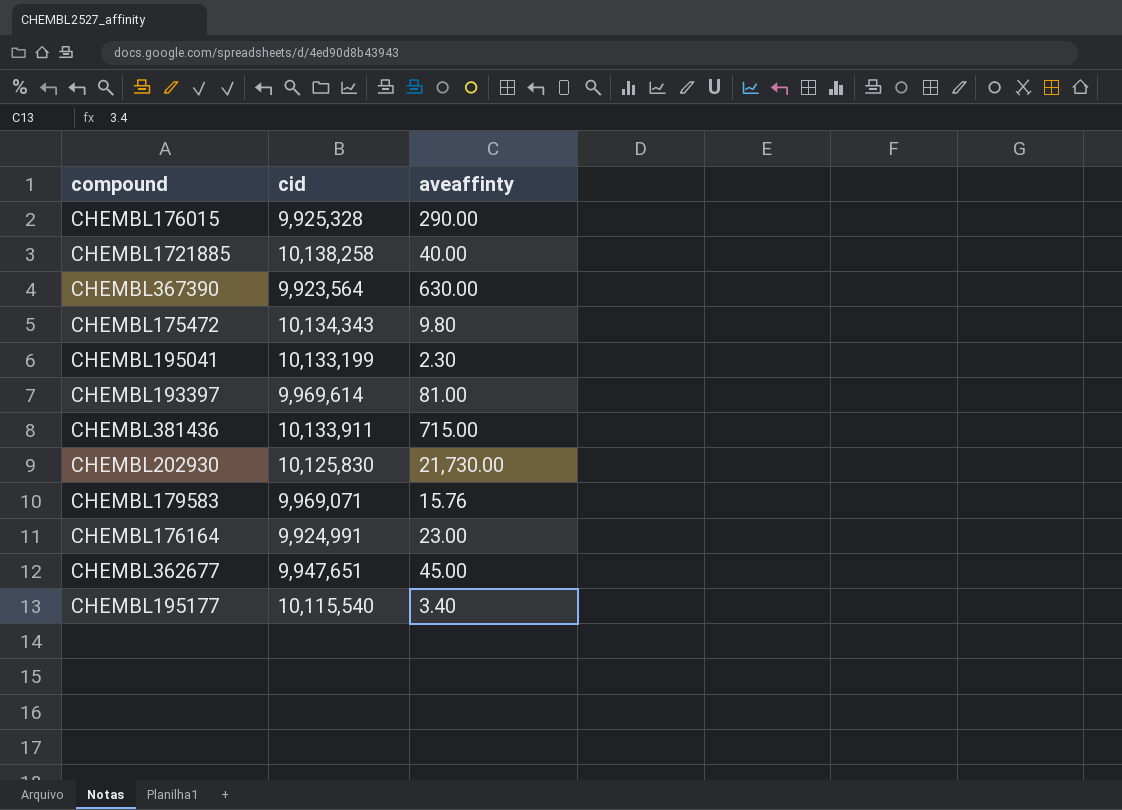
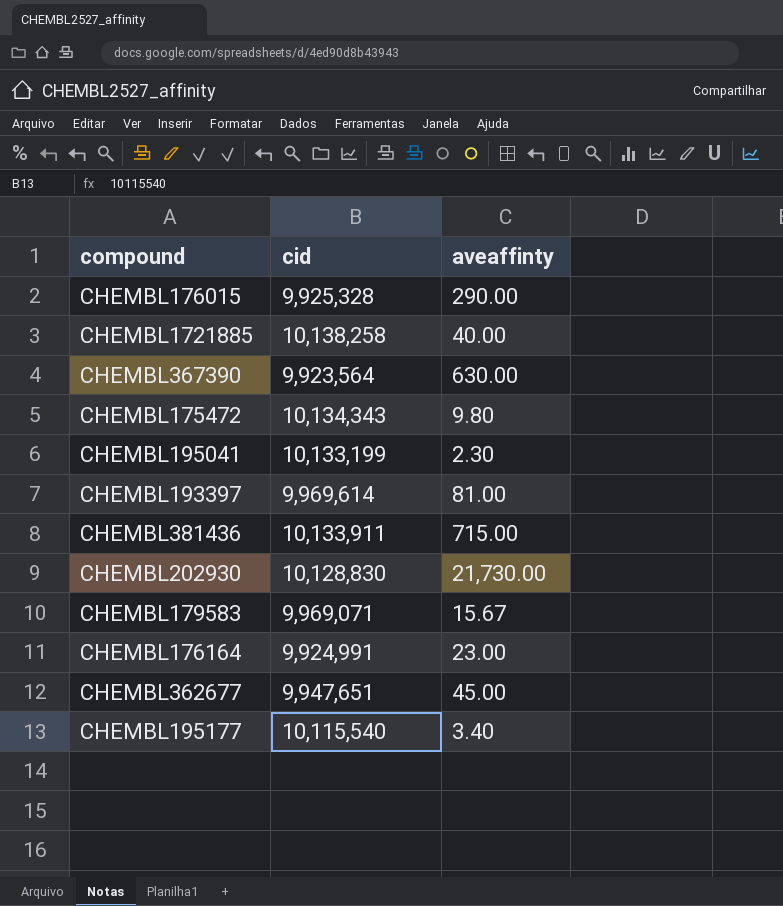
CHEMBL202930 | cid: 10,125,830 -> 10,128,830
CHEMBL179583 | aveaffinty: 15.76 -> 15.67

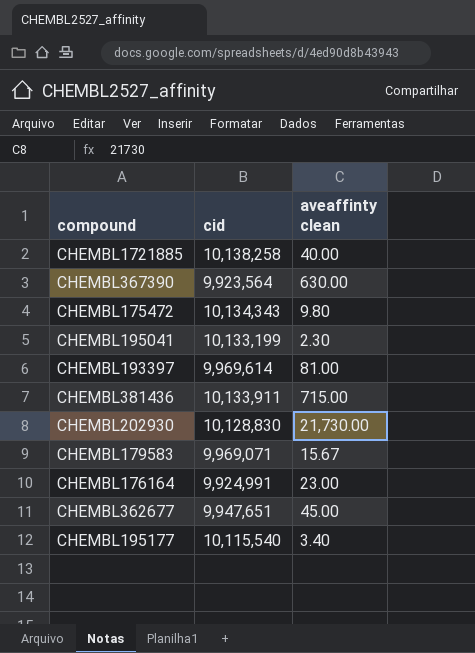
column name: aveaffinty -> aveaffinty clean
row CHEMBL176015: 9,925,328 | 290.00 -> none

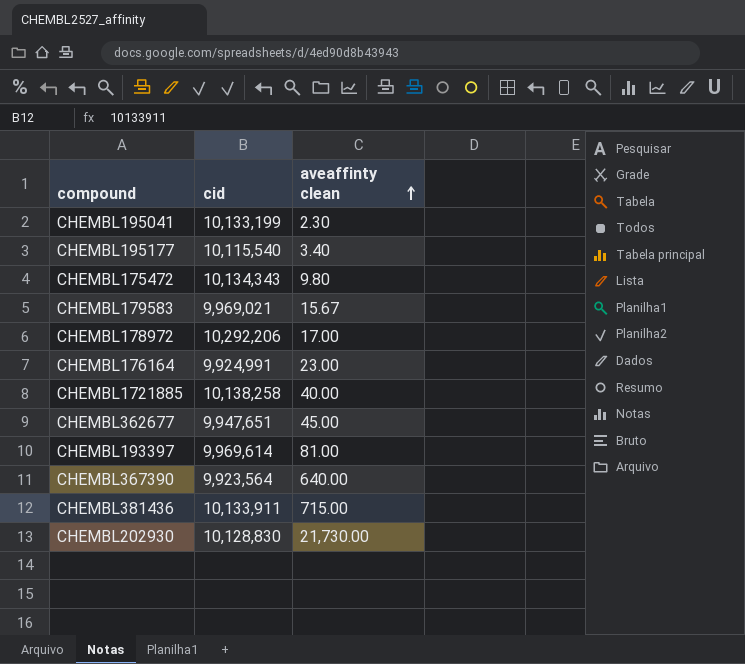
row order: none -> aveaffinty clean ascending
CHEMBL179583 | cid: 9,969,071 -> 9,969,021
row CHEMBL178972: none -> 10,292,206 | 17.00
CHEMBL367390 | aveaffinty clean: 630.00 -> 640.00

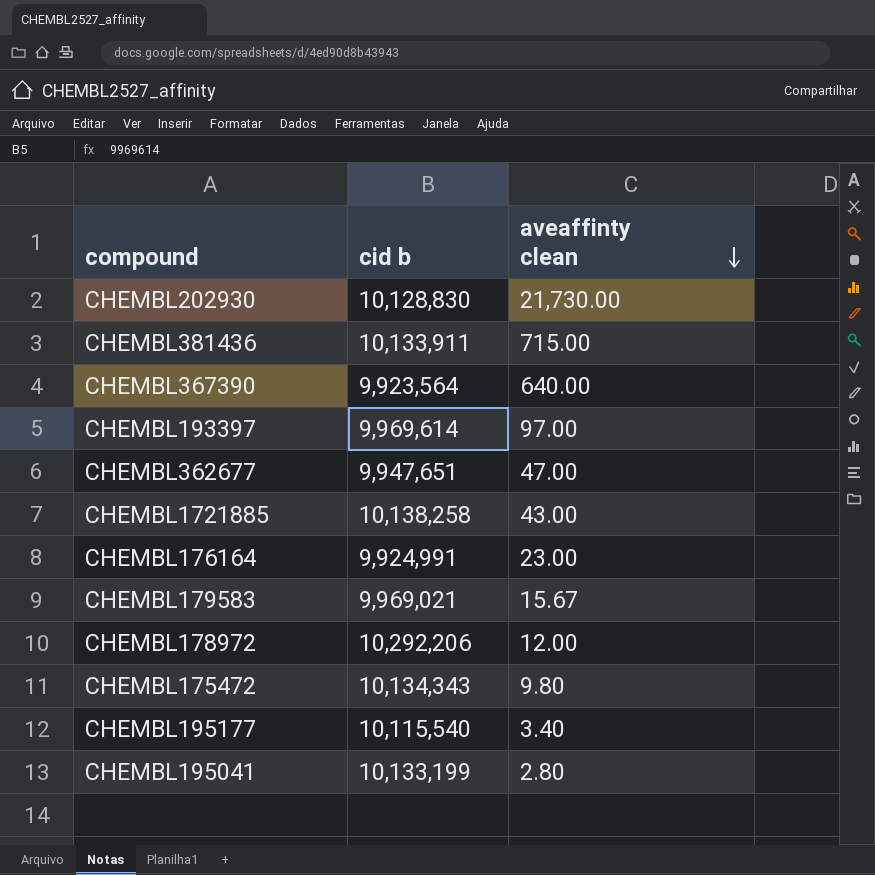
row order: aveaffinty clean ascending -> aveaffinty clean descending
column name: cid -> cid b
CHEMBL193397 | aveaffinty clean: 81.00 -> 97.00
CHEMBL362677 | aveaffinty clean: 45.00 -> 47.00
CHEMBL1721885 | aveaffinty clean: 40.00 -> 43.00
CHEMBL178972 | aveaffinty clean: 17.00 -> 12.00
CHEMBL195041 | aveaffinty clean: 2.30 -> 2.80

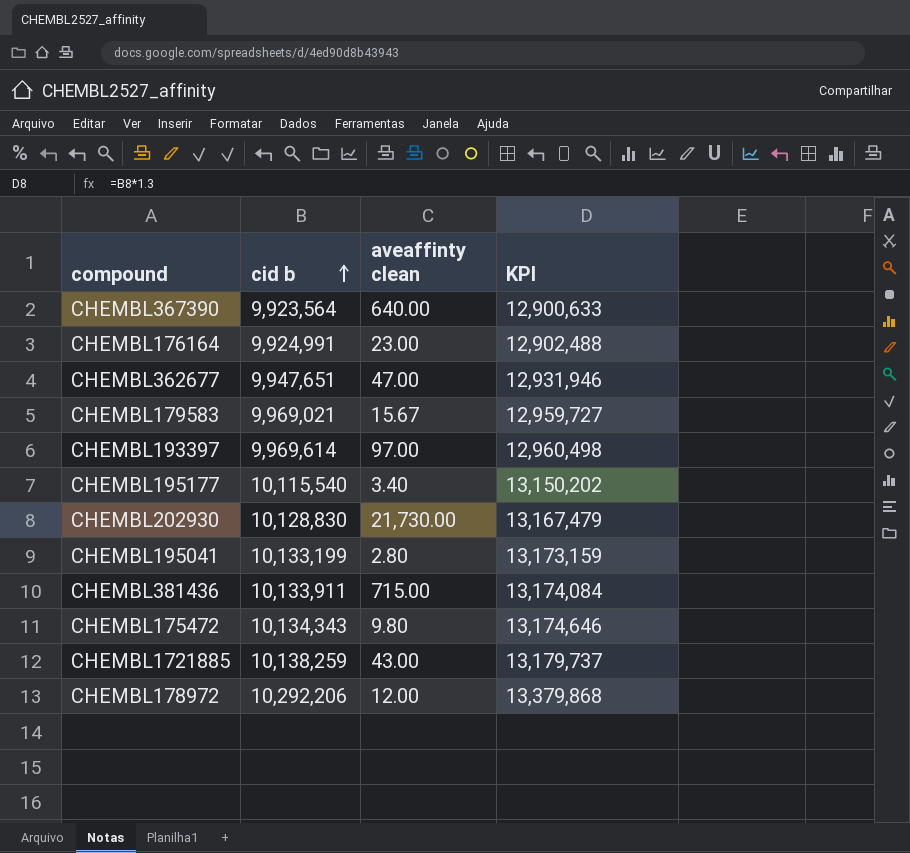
row order: aveaffinty clean descending -> cid b ascending
column KPI | formula: none -> [cid b] * 1.3
CHEMBL1721885 | cid b: 10,138,258 -> 10,138,259

